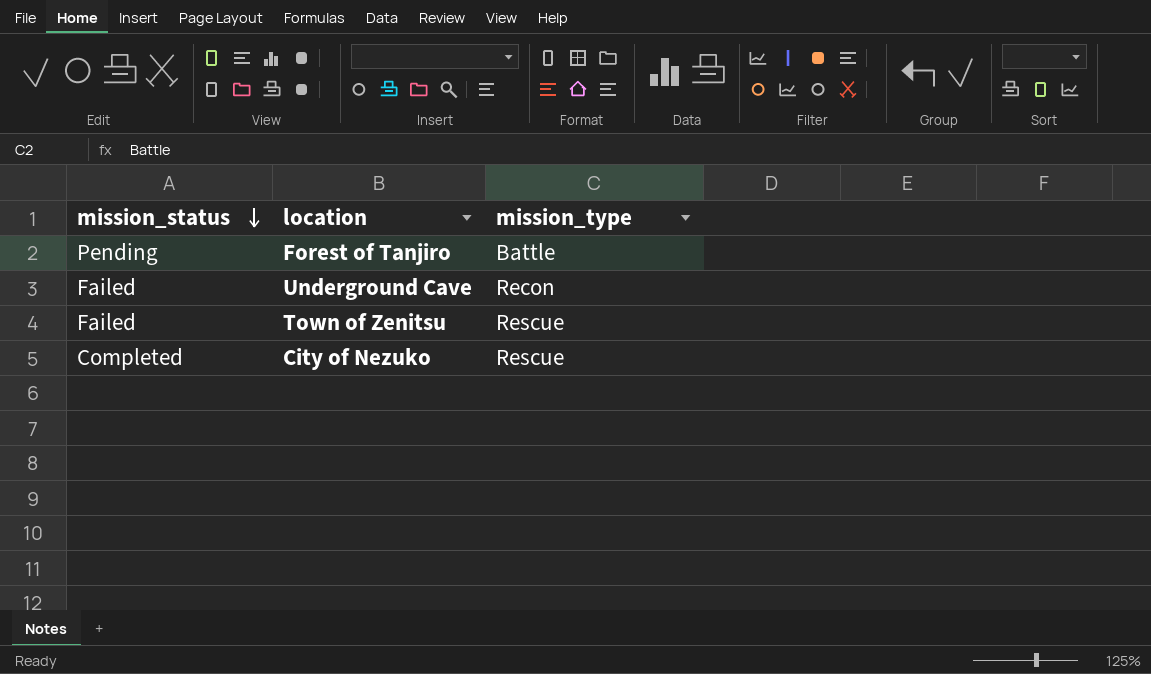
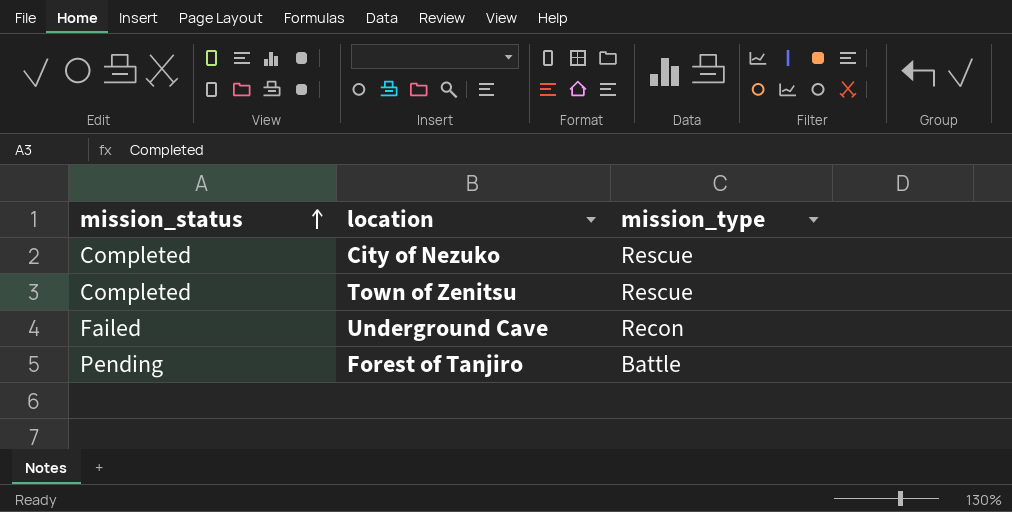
row order: mission_status descending -> mission_status ascending
Town of Zenitsu | mission_status: Failed -> Completed

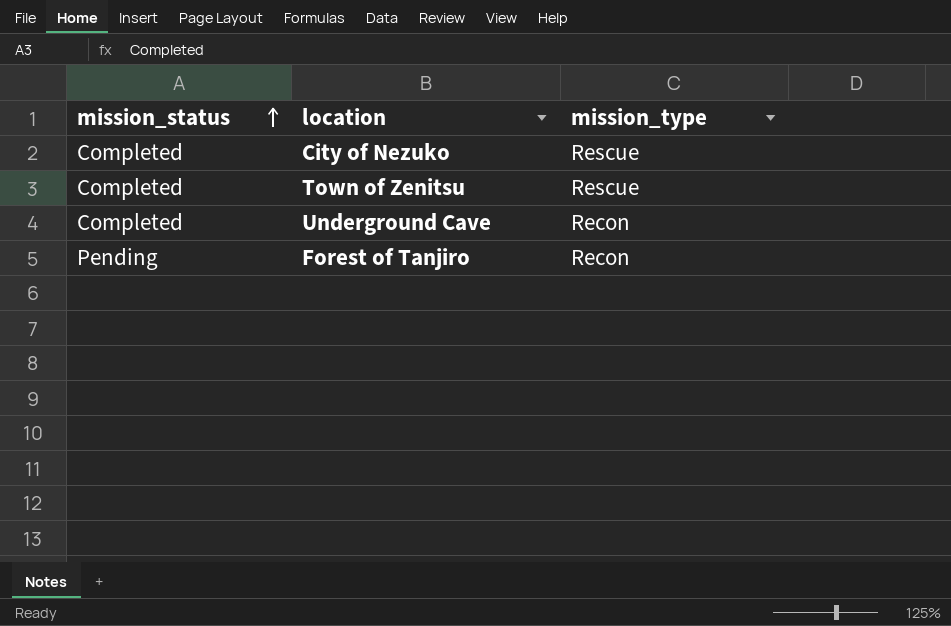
Underground Cave | mission_status: Failed -> Completed
Forest of Tanjiro | mission_type: Battle -> Recon

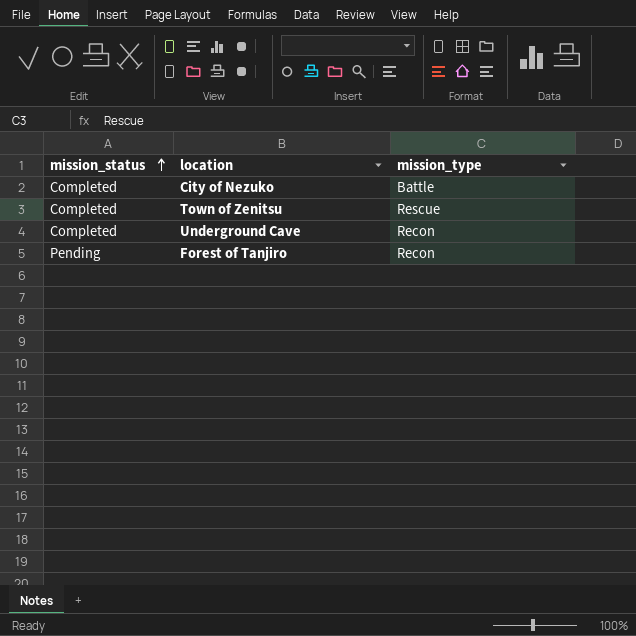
City of Nezuko | mission_type: Rescue -> Battle

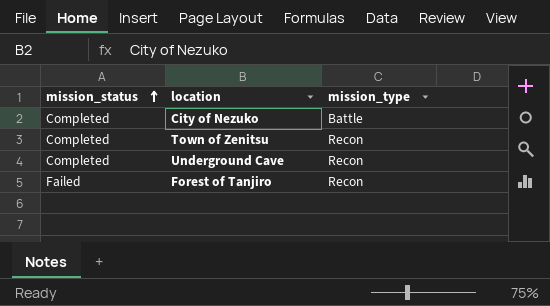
Town of Zenitsu | mission_type: Rescue -> Recon
Forest of Tanjiro | mission_status: Pending -> Failed

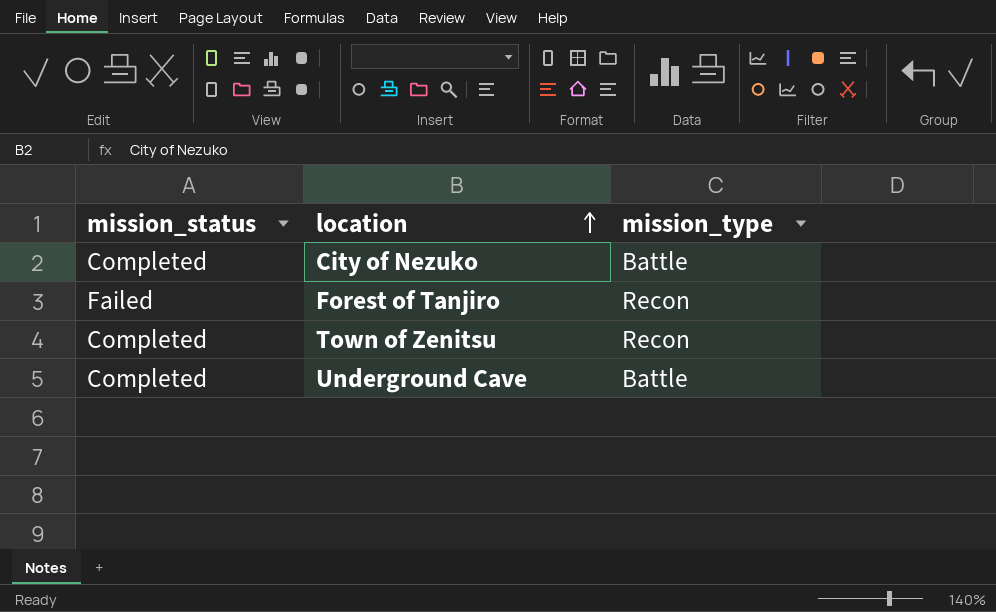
row order: mission_status ascending -> location ascending
Underground Cave | mission_type: Recon -> Battle

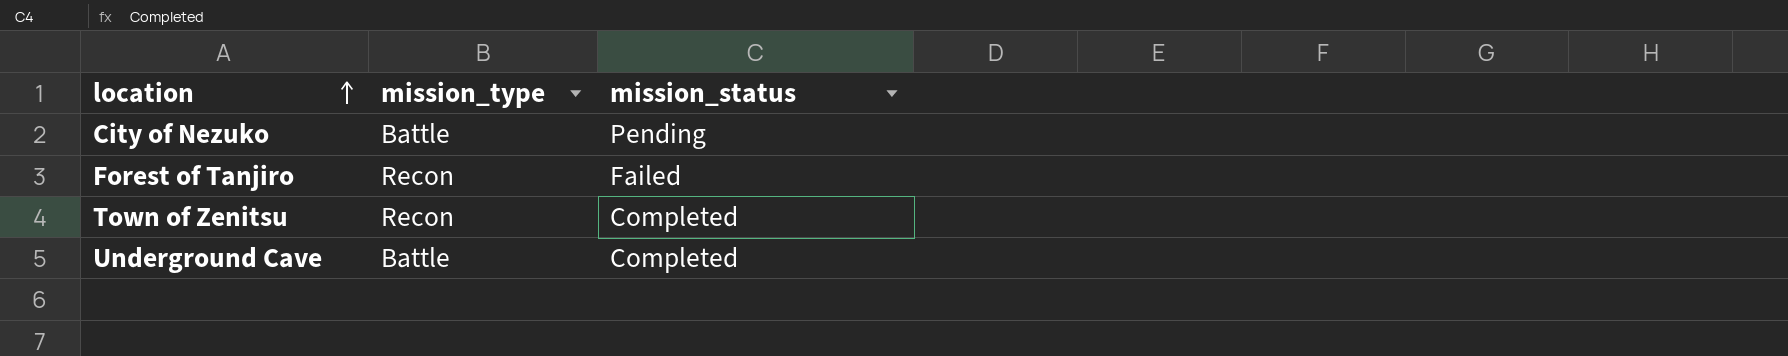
column mission_status | position: 1 -> 3
City of Nezuko | mission_status: Completed -> Pending

